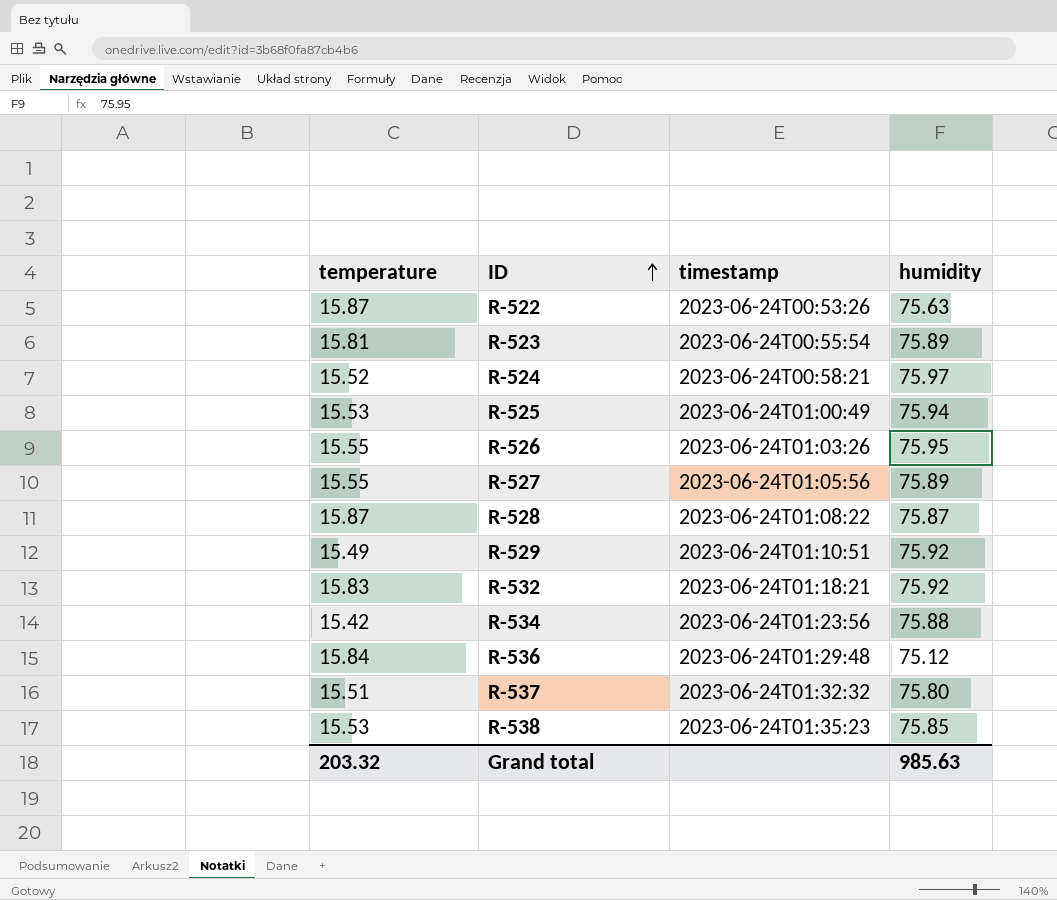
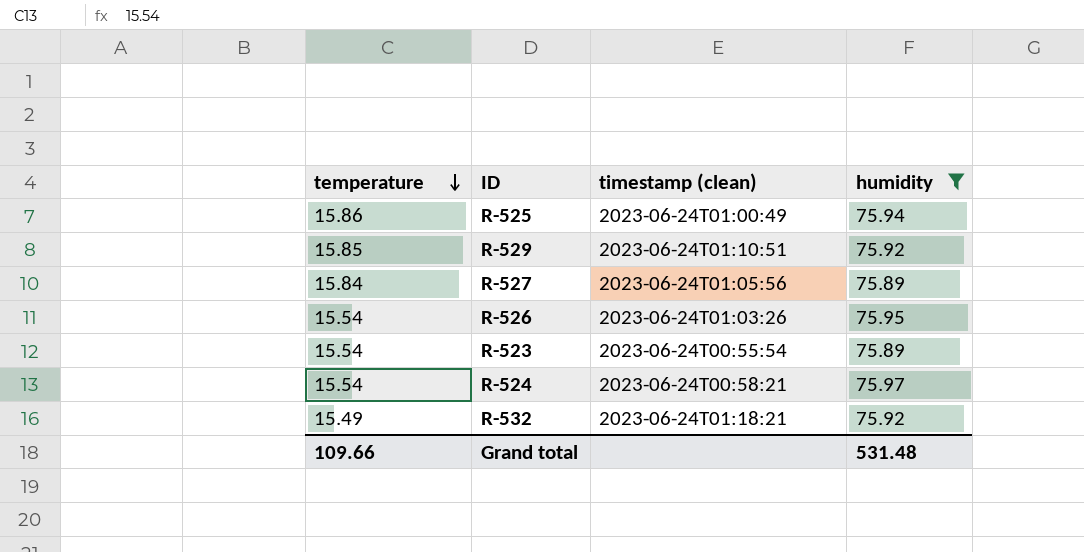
filter: none -> humidity >= 75.89
row order: ID ascending -> temperature descending
column name: timestamp -> timestamp (clean)
R-525 | temperature: 15.53 -> 15.86
R-529 | temperature: 15.49 -> 15.85
R-527 | temperature: 15.55 -> 15.84
R-526 | temperature: 15.55 -> 15.54
R-523 | temperature: 15.81 -> 15.54
R-524 | temperature: 15.52 -> 15.54
R-532 | temperature: 15.83 -> 15.49
Grand total | temperature: 203.32 -> 109.66
Grand total | humidity: 985.63 -> 531.48

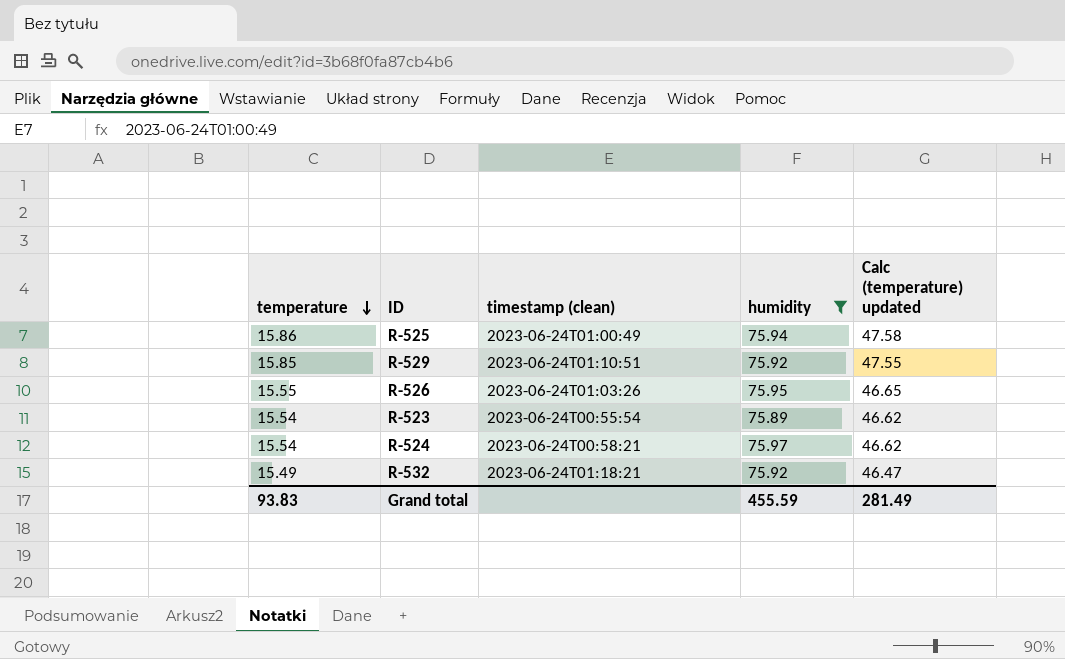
column Calc (temperature) updated | formula: none -> [temperature] * 3
row R-527: 15.84 | 2023-06-24T01:05:56 | 75.89 -> none
R-526 | temperature: 15.54 -> 15.55
Grand total | temperature: 109.66 -> 93.83
Grand total | humidity: 531.48 -> 455.59

